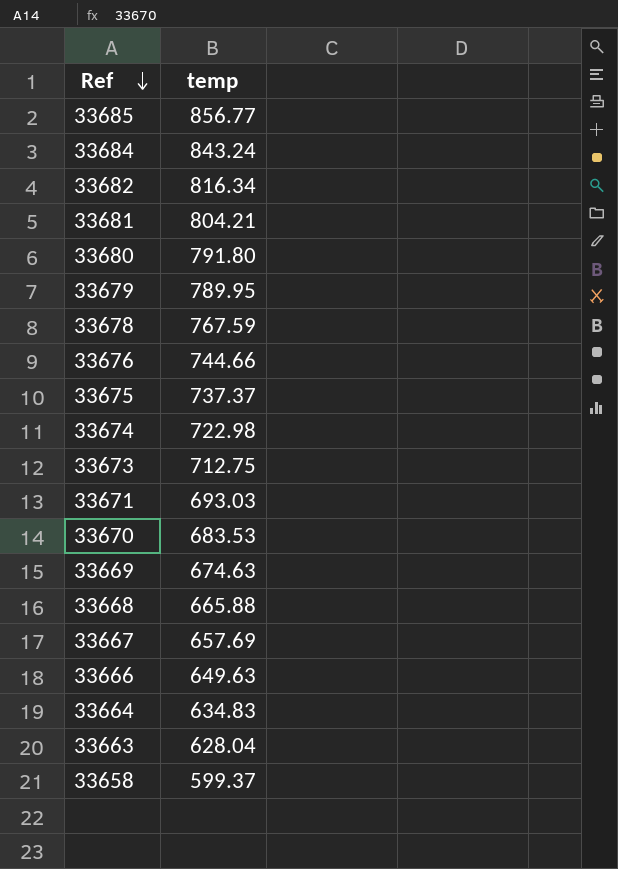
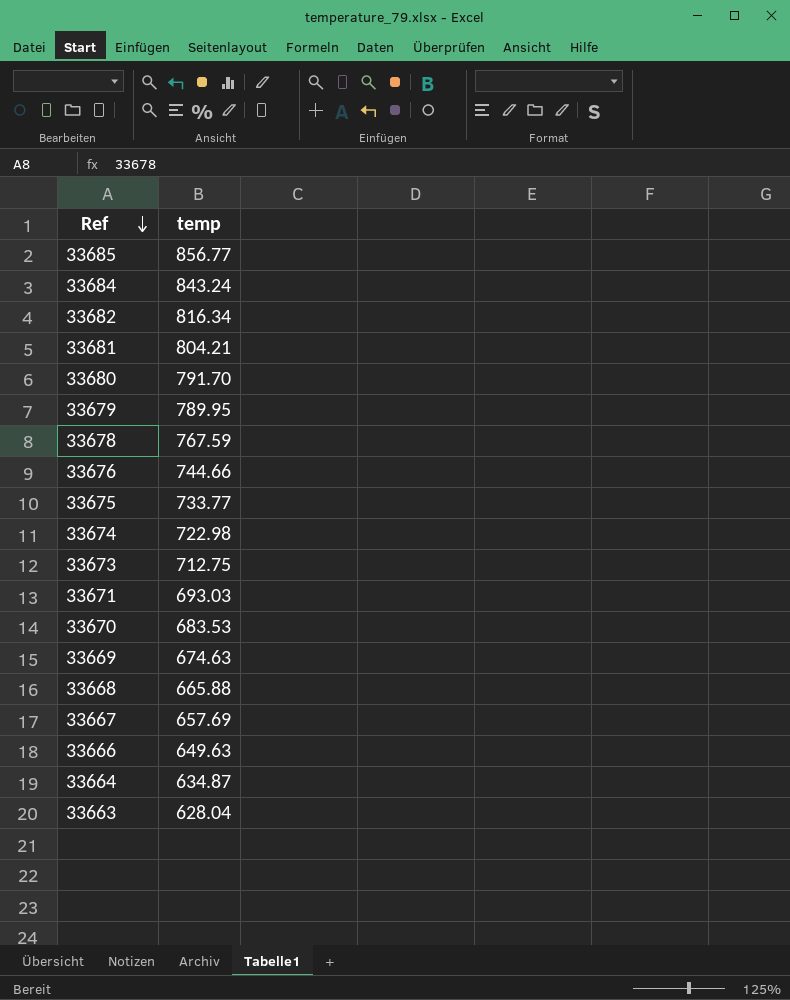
row 33658: 599.37 -> none
33680 | temp: 791.80 -> 791.70
33675 | temp: 737.37 -> 733.77
33664 | temp: 634.83 -> 634.87

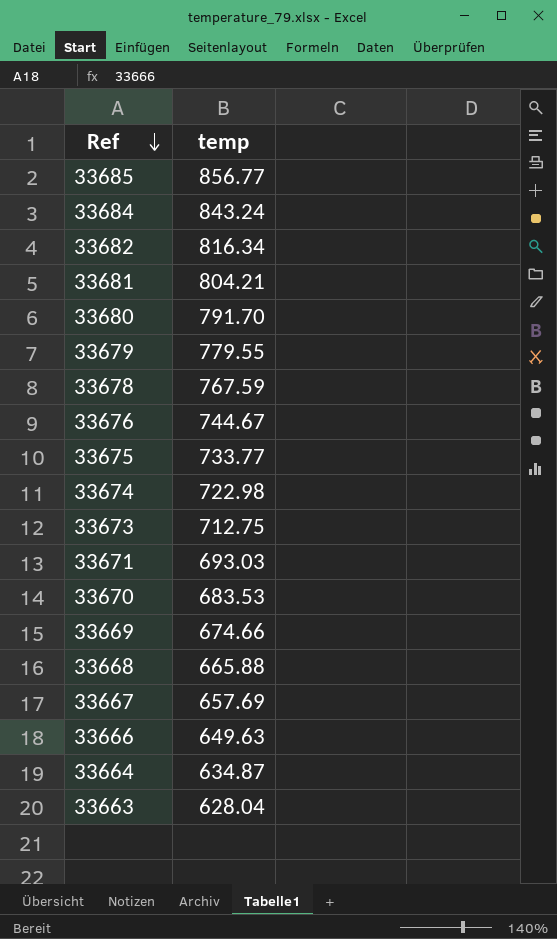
33679 | temp: 789.95 -> 779.55
33676 | temp: 744.66 -> 744.67
33669 | temp: 674.63 -> 674.66

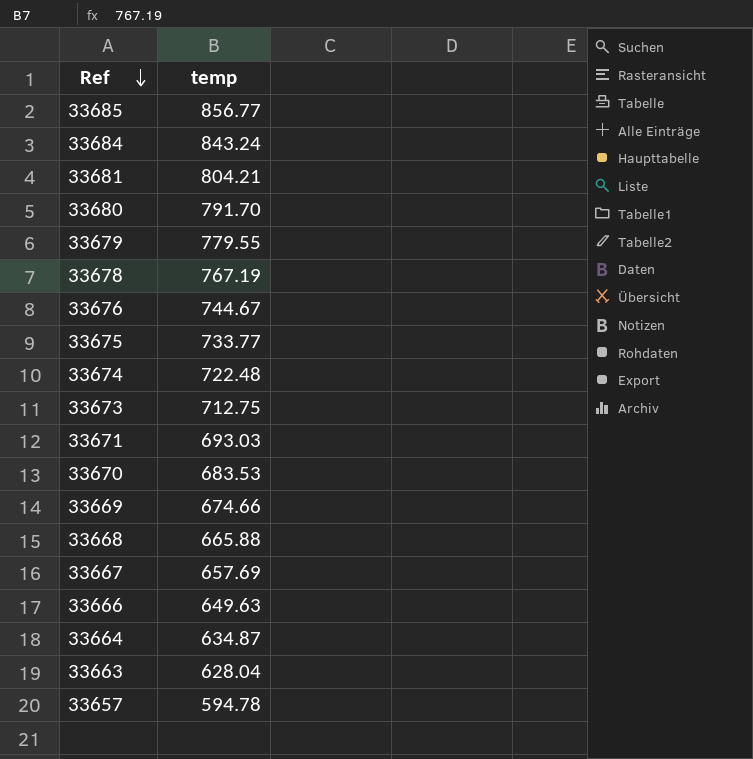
row 33682: 816.34 -> none
33678 | temp: 767.59 -> 767.19
33674 | temp: 722.98 -> 722.48
row 33657: none -> 594.78

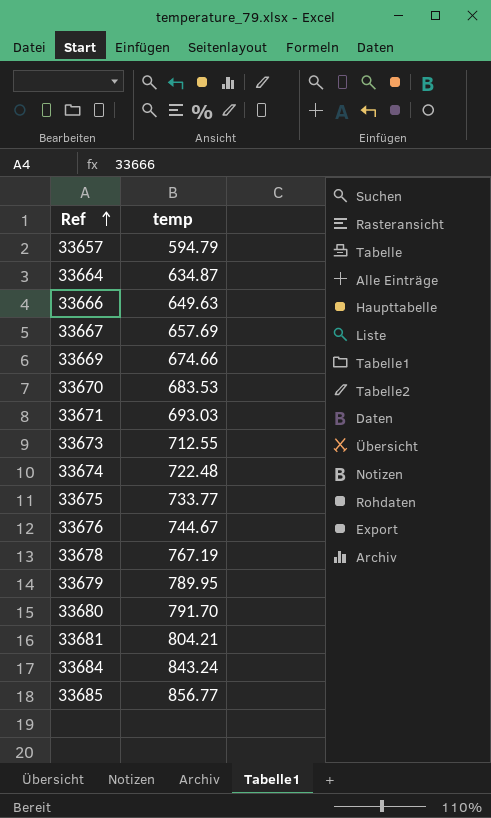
row order: Ref descending -> Ref ascending
row 33668: 665.88 -> none
row 33663: 628.04 -> none
33657 | temp: 594.78 -> 594.79
33673 | temp: 712.75 -> 712.55
33679 | temp: 779.55 -> 789.95

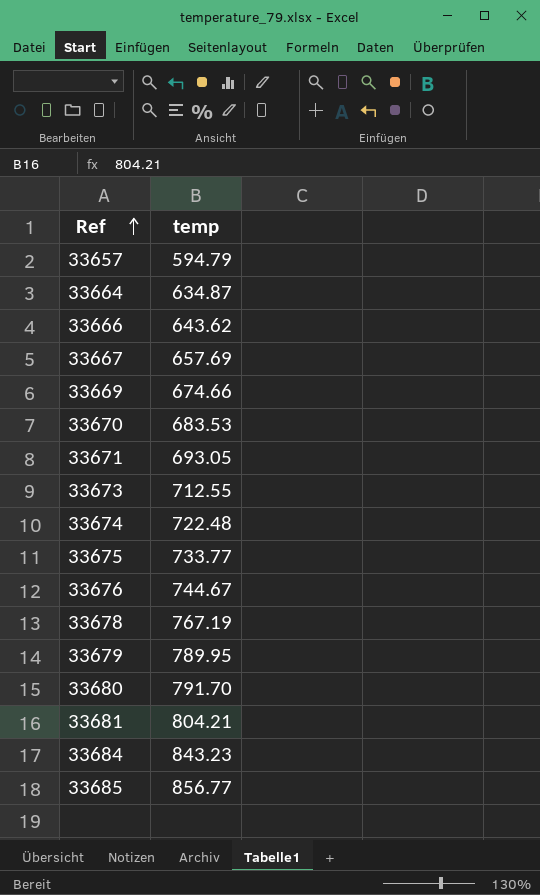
33666 | temp: 649.63 -> 643.62
33671 | temp: 693.03 -> 693.05
33684 | temp: 843.24 -> 843.23

